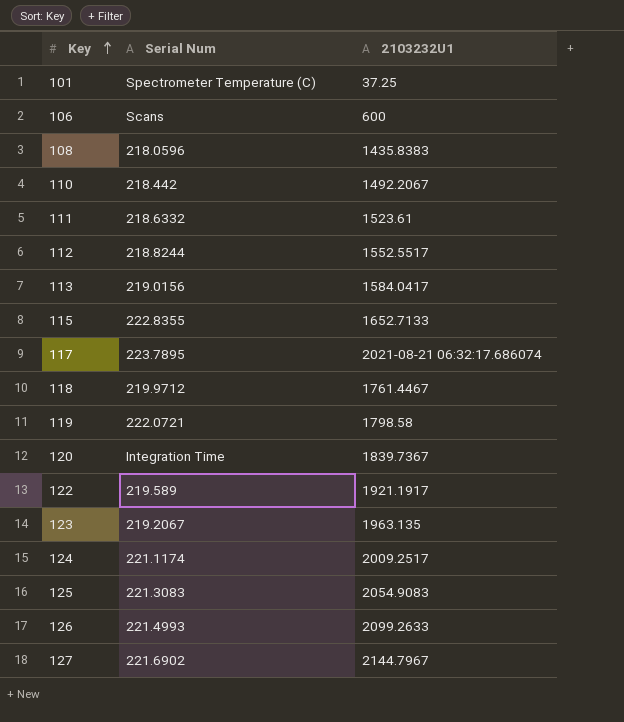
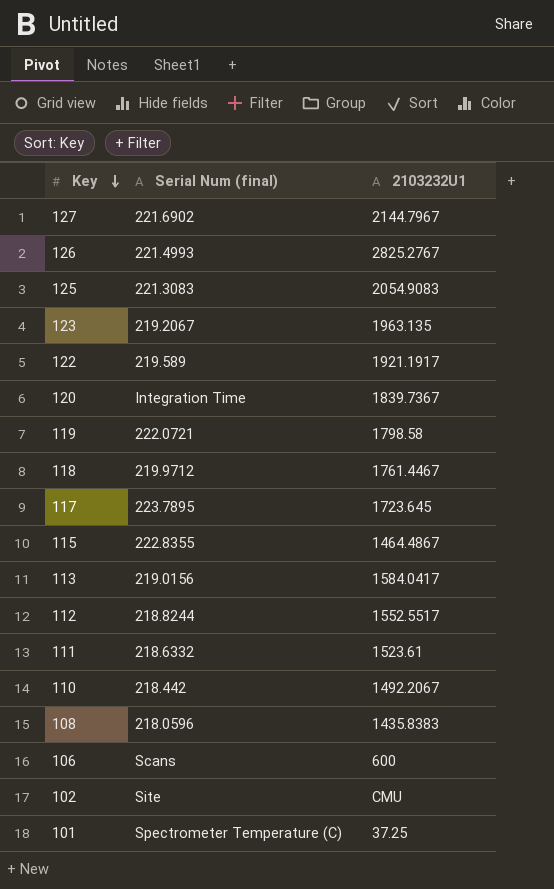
row order: Key ascending -> Key descending
column name: Serial Num -> Serial Num (final)
row 124: 221.1174 | 2009.2517 -> none
126 | 2103232U1: 2099.2633 -> 2825.2767
117 | 2103232U1: 2021-08-21 06:32:17.686074 -> 1723.645
115 | 2103232U1: 1652.7133 -> 1464.4867
row 102: none -> Site | CMU

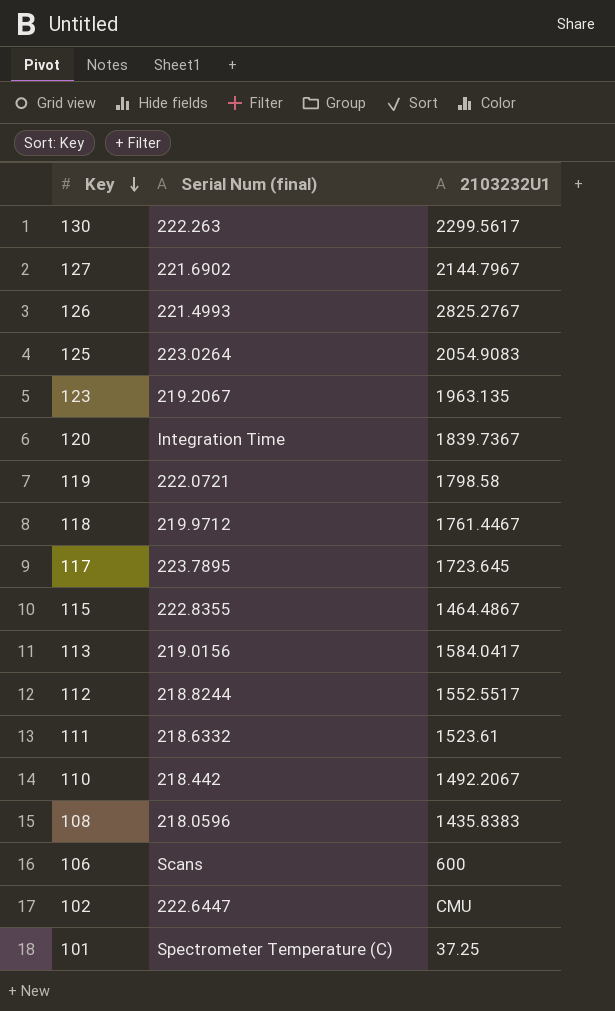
row 122: 219.589 | 1921.1917 -> none
row 130: none -> 222.263 | 2299.5617
125 | Serial Num (final): 221.3083 -> 223.0264
102 | Serial Num (final): Site -> 222.6447

